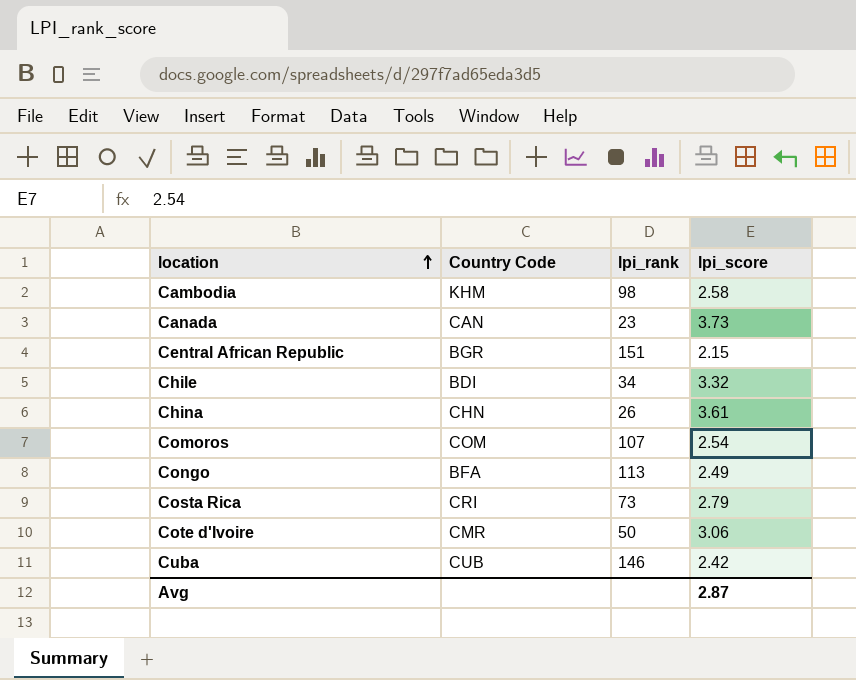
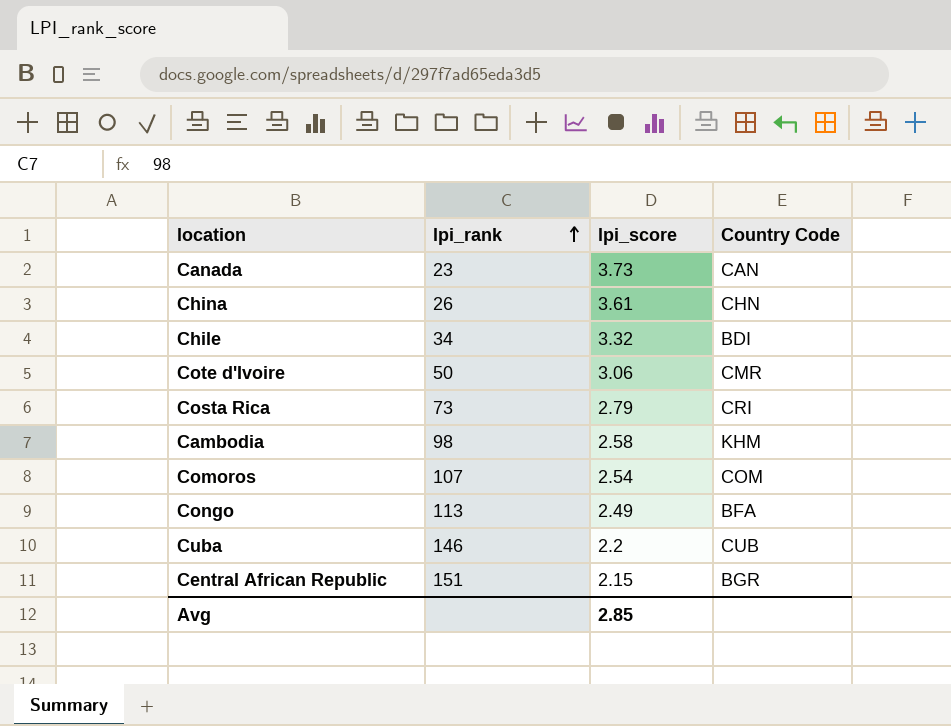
row order: location ascending -> lpi_rank ascending
column Country Code | position: 2 -> 4
Cuba | lpi_score: 2.42 -> 2.2
Avg | lpi_score: 2.87 -> 2.85

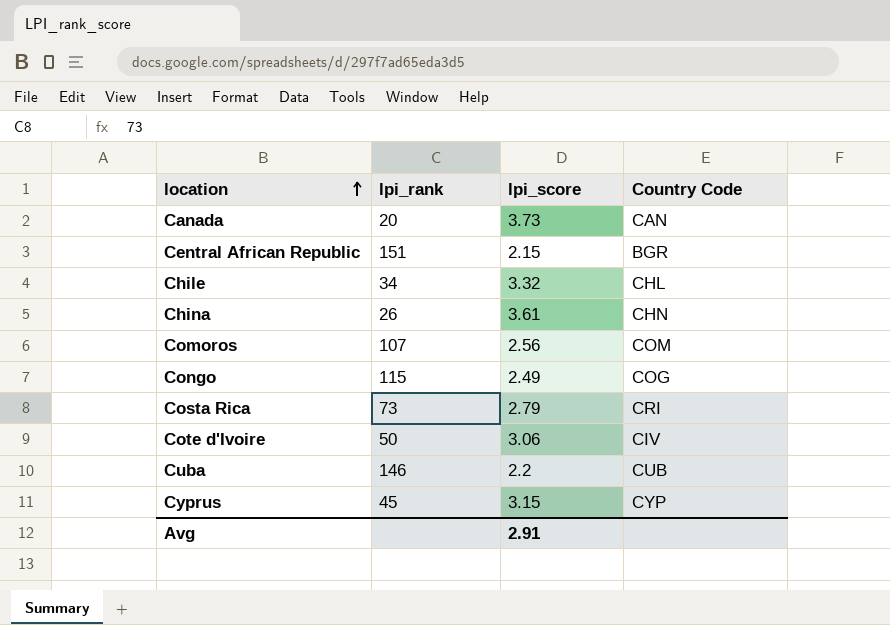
row order: lpi_rank ascending -> location ascending
row Cambodia: 98 | 2.58 | KHM -> none
Canada | lpi_rank: 23 -> 20
Chile | Country Code: BDI -> CHL
Comoros | lpi_score: 2.54 -> 2.56
Congo | lpi_rank: 113 -> 115
Congo | Country Code: BFA -> COG
Cote d'Ivoire | Country Code: CMR -> CIV
row Cyprus: none -> 45 | 3.15 | CYP
Avg | lpi_score: 2.85 -> 2.91

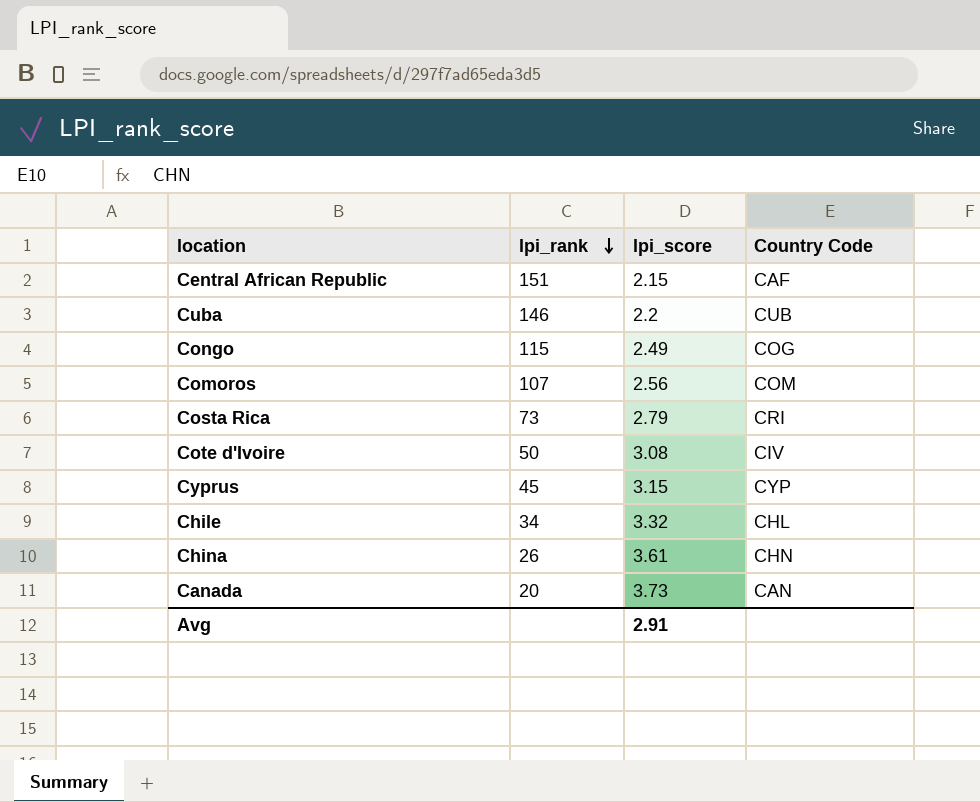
row order: location ascending -> lpi_rank descending
Central African Republic | Country Code: BGR -> CAF
Cote d'Ivoire | lpi_score: 3.06 -> 3.08

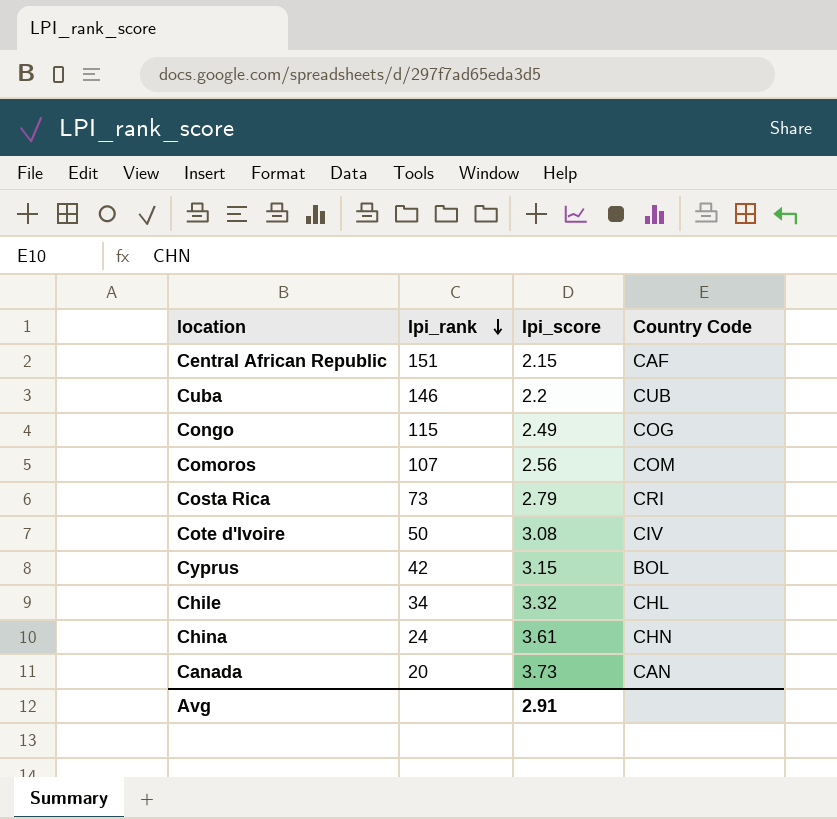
Cyprus | lpi_rank: 45 -> 42
Cyprus | Country Code: CYP -> BOL
China | lpi_rank: 26 -> 24

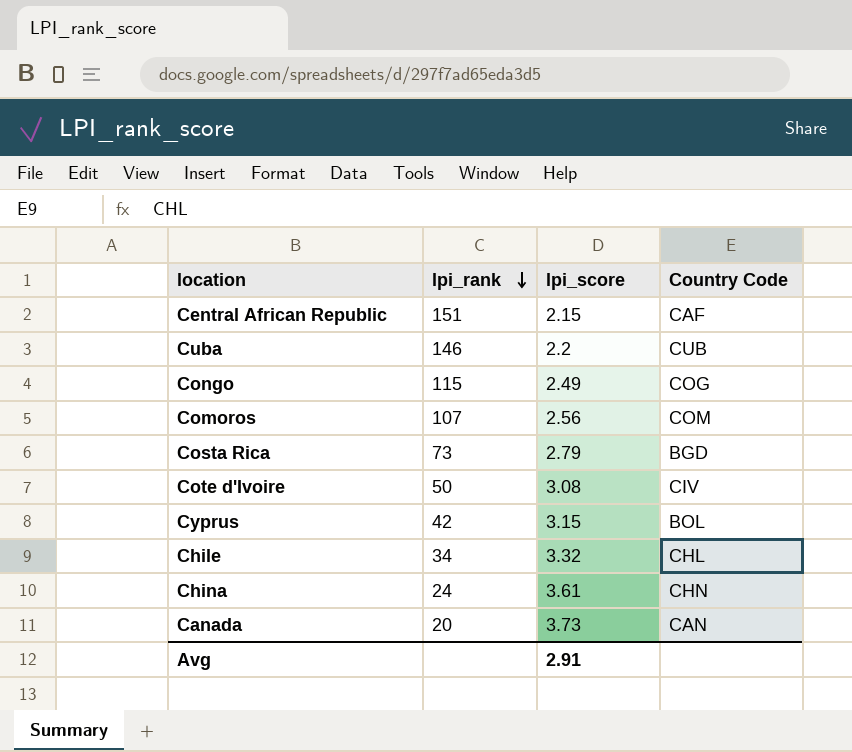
Costa Rica | Country Code: CRI -> BGD

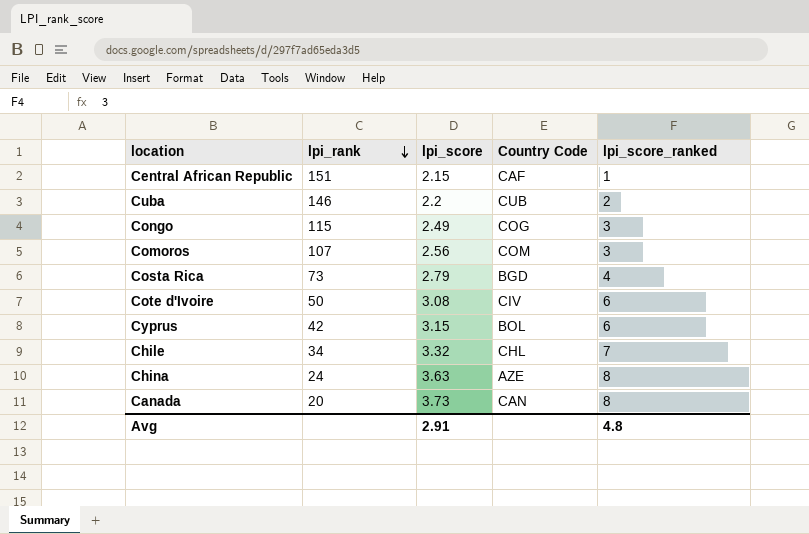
column lpi_score_ranked | position: none -> 5
China | lpi_score: 3.61 -> 3.63
China | Country Code: CHN -> AZE

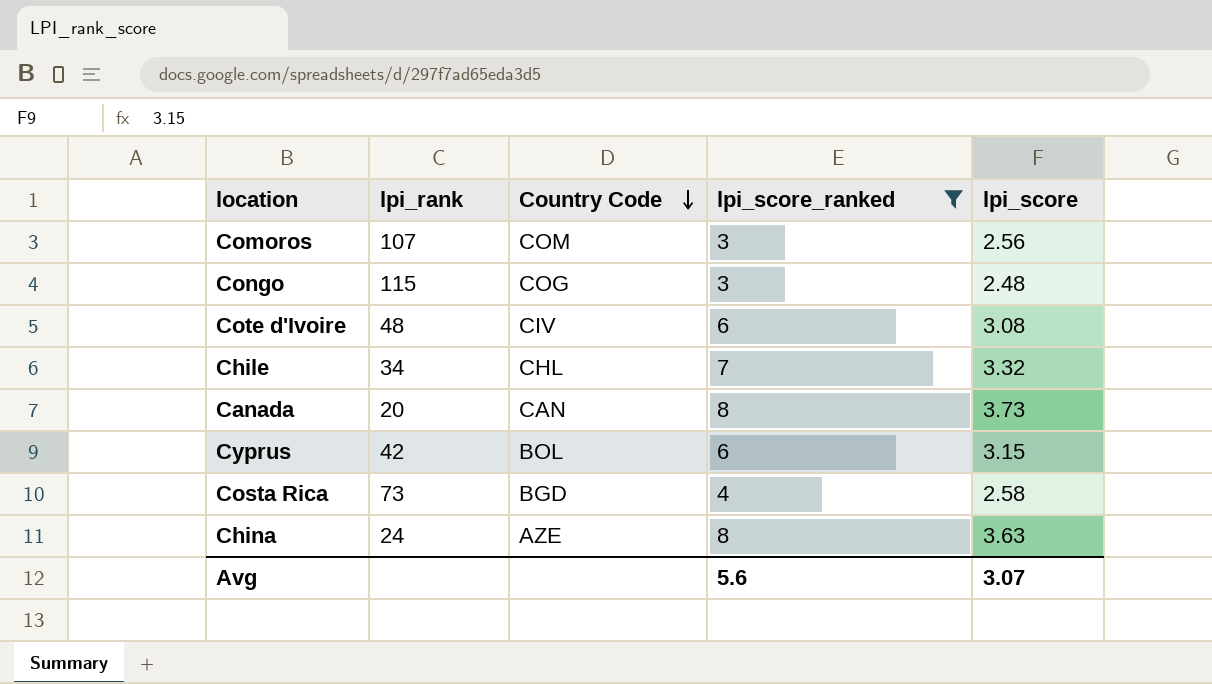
filter: none -> lpi_score_ranked >= 3
row order: lpi_rank descending -> Country Code descending
column lpi_score | position: 3 -> 5
Congo | lpi_score: 2.49 -> 2.48
Cote d'Ivoire | lpi_rank: 50 -> 48
Costa Rica | lpi_score: 2.79 -> 2.58
Avg | lpi_score_ranked: 4.8 -> 5.6
Avg | lpi_score: 2.91 -> 3.07

